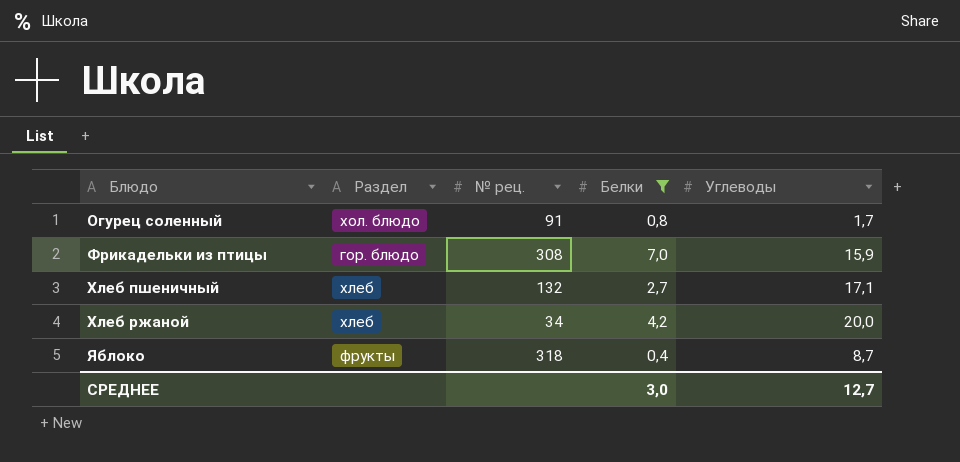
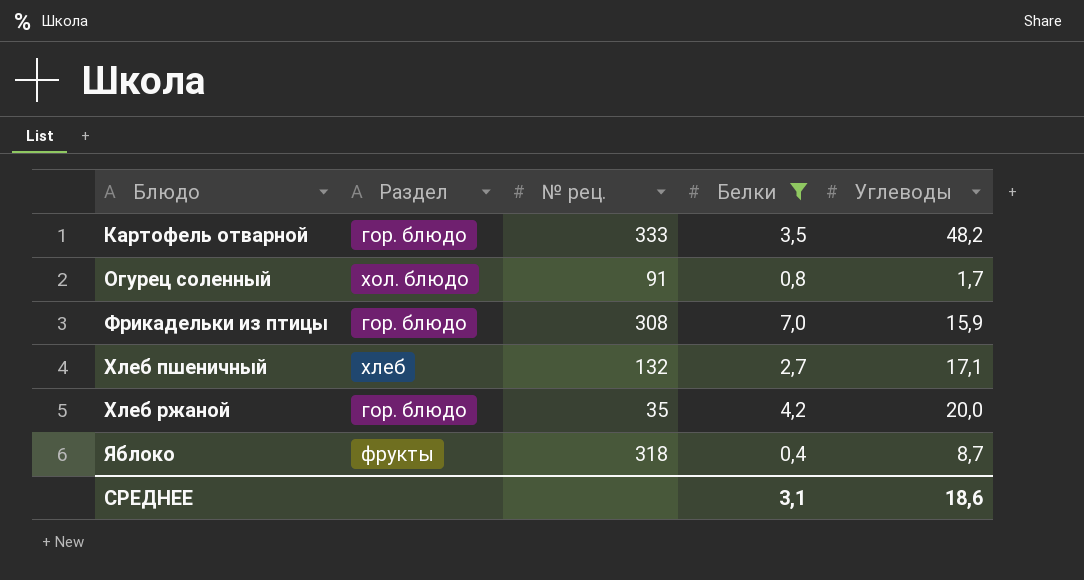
row Картофель отварной: none -> гор. блюдо | 333 | 3,5 | 48,2
Хлеб ржаной | Раздел: хлеб -> гор. блюдо
Хлеб ржаной | № рец.: 34 -> 35
СРЕДНЕЕ | Белки: 3,0 -> 3,1
СРЕДНЕЕ | Углеводы: 12,7 -> 18,6

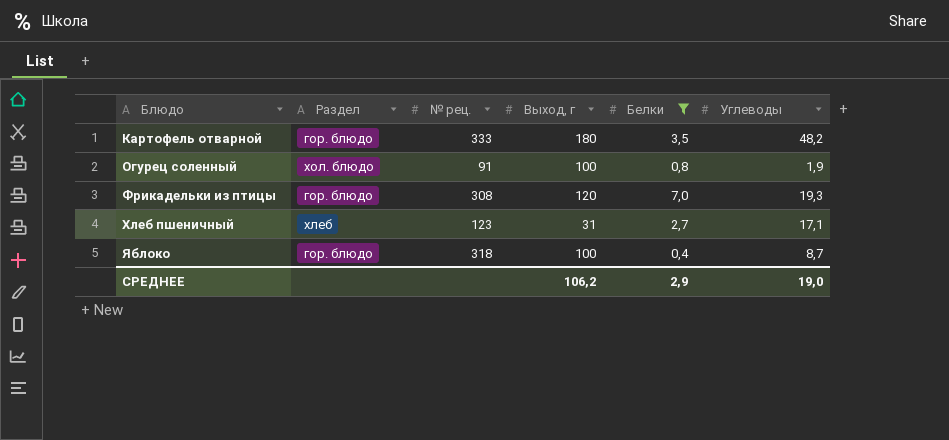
column Выход, г | position: none -> 4
row Хлеб ржаной: гор. блюдо | 35 | 4,2 | 20,0 -> none
Огурец соленный | Углеводы: 1,7 -> 1,9
Фрикадельки из птицы | Углеводы: 15,9 -> 19,3
Хлеб пшеничный | № рец.: 132 -> 123
Яблоко | Раздел: фрукты -> гор. блюдо
СРЕДНЕЕ | Белки: 3,1 -> 2,9
СРЕДНЕЕ | Углеводы: 18,6 -> 19,0

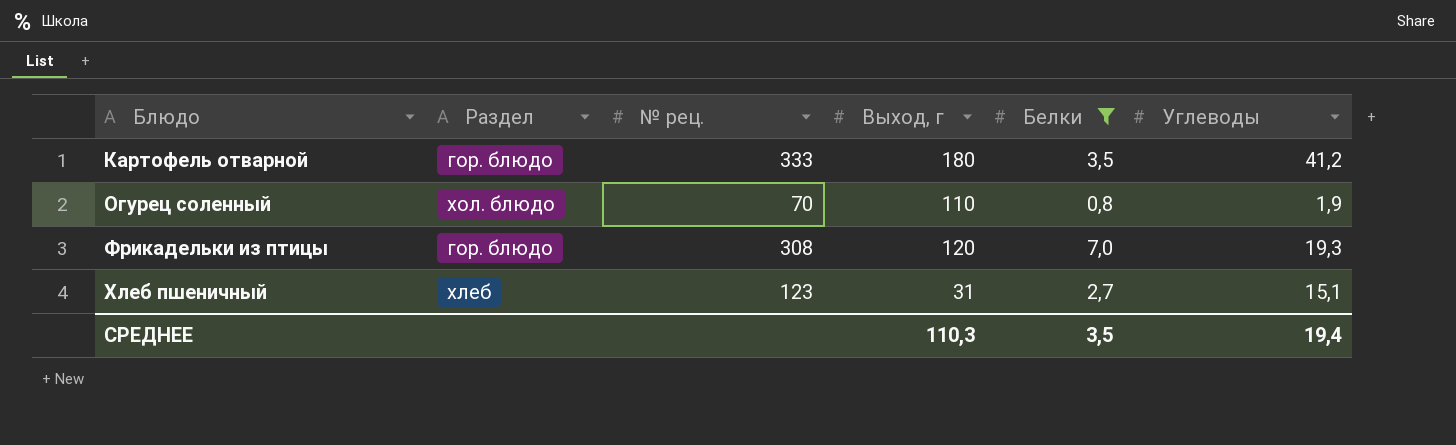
row Яблоко: гор. блюдо | 318 | 100 | 0,4 | 8,7 -> none
Картофель отварной | Углеводы: 48,2 -> 41,2
Огурец соленный | № рец.: 91 -> 70
Огурец соленный | Выход, г: 100 -> 110
Хлеб пшеничный | Углеводы: 17,1 -> 15,1
СРЕДНЕЕ | Выход, г: 106,2 -> 110,3
СРЕДНЕЕ | Белки: 2,9 -> 3,5
СРЕДНЕЕ | Углеводы: 19,0 -> 19,4

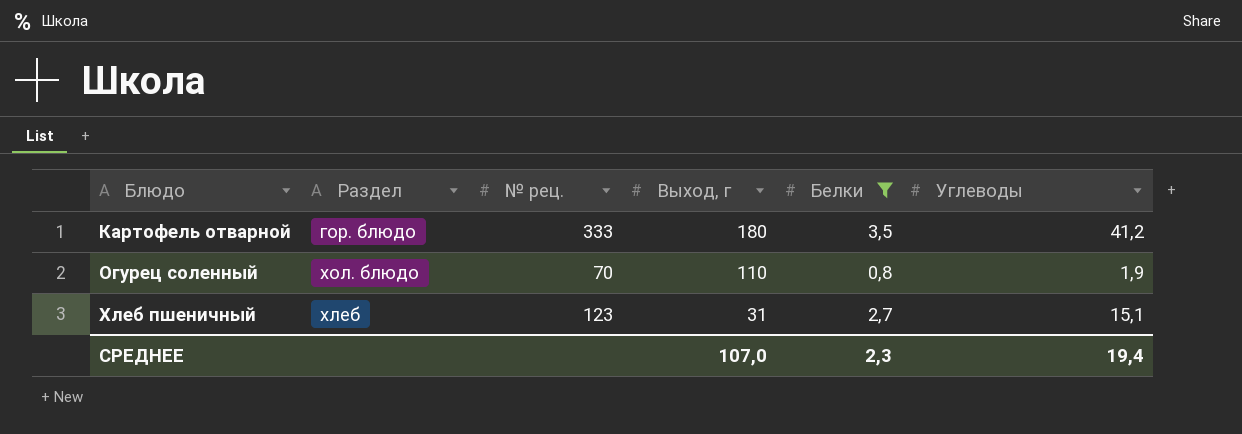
row Фрикадельки из птицы: гор. блюдо | 308 | 120 | 7,0 | 19,3 -> none
СРЕДНЕЕ | Выход, г: 110,3 -> 107,0
СРЕДНЕЕ | Белки: 3,5 -> 2,3

